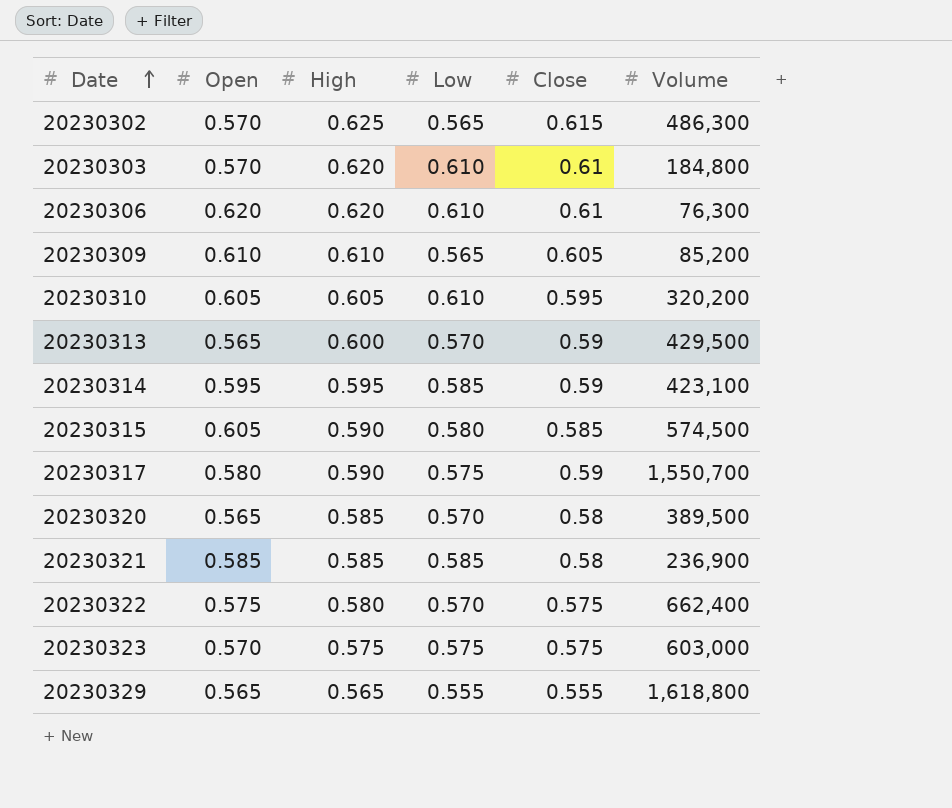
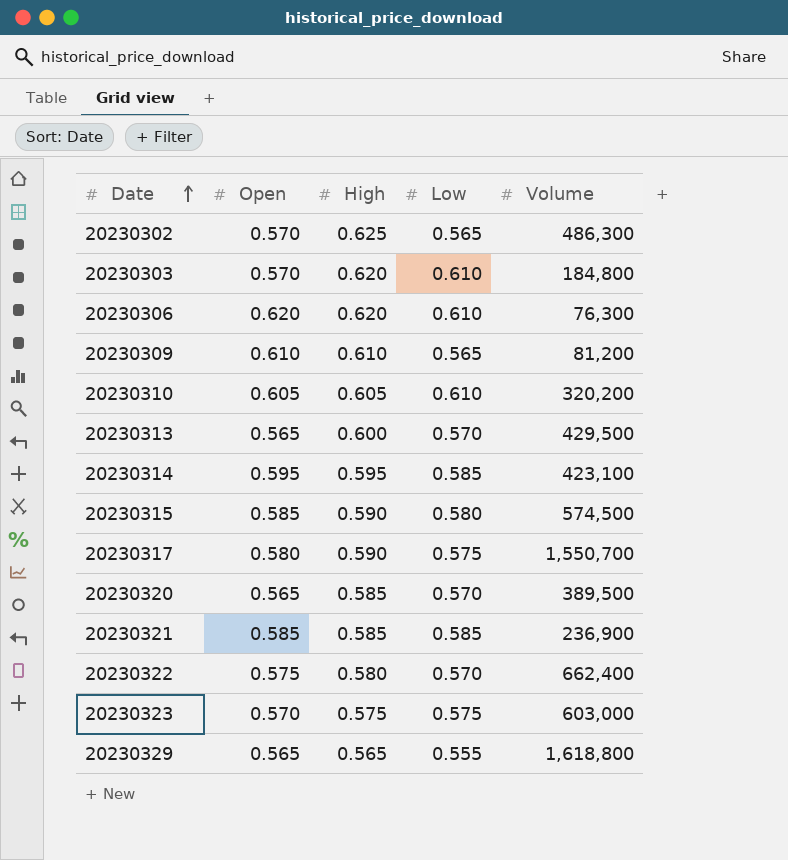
column Close | position: 5 -> none
20230309 | Volume: 85,200 -> 81,200
20230315 | Open: 0.605 -> 0.585

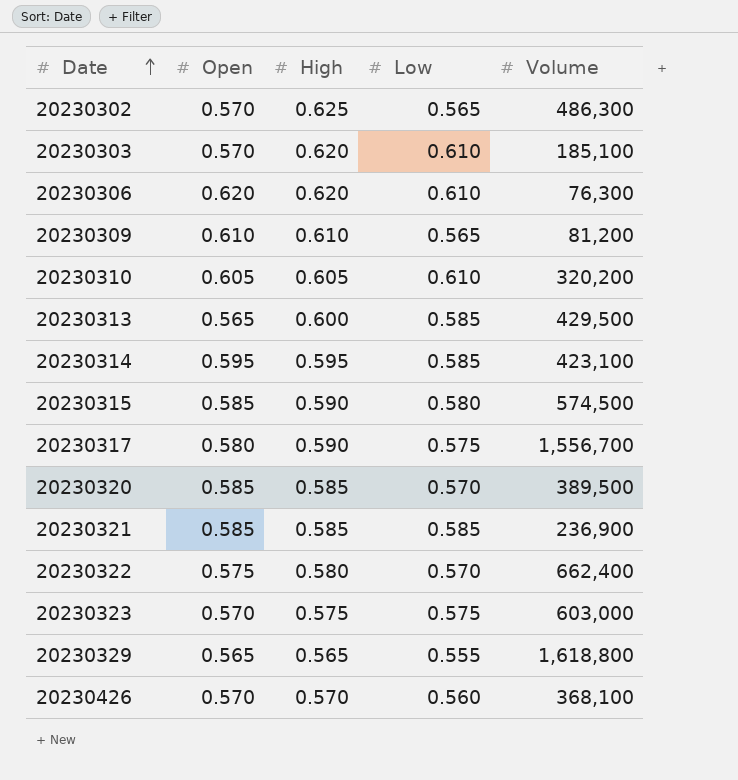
20230303 | Volume: 184,800 -> 185,100
20230313 | Low: 0.570 -> 0.585
20230317 | Volume: 1,550,700 -> 1,556,700
20230320 | Open: 0.565 -> 0.585
row 20230426: none -> 0.570 | 0.570 | 0.560 | 368,100

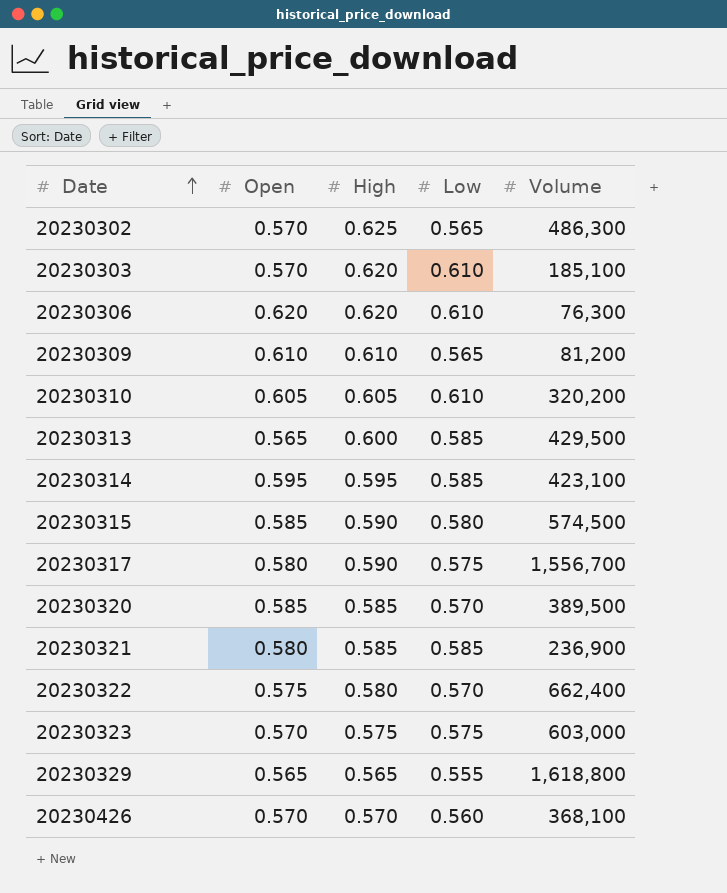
20230321 | Open: 0.585 -> 0.580

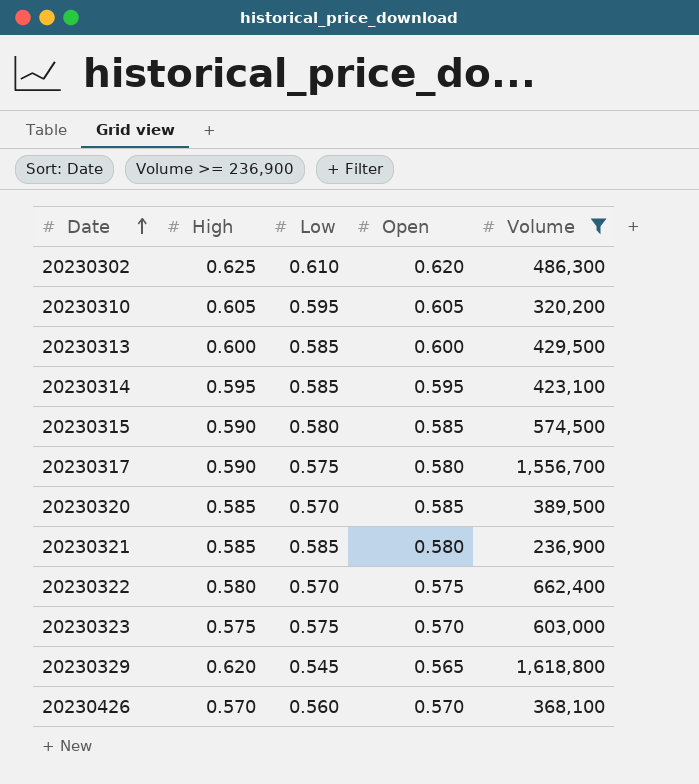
filter: none -> Volume >= 236,900
column Open | position: 2 -> 4
20230302 | Low: 0.565 -> 0.610
20230302 | Open: 0.570 -> 0.620
20230310 | Low: 0.610 -> 0.595
20230313 | Open: 0.565 -> 0.600
20230329 | High: 0.565 -> 0.620
20230329 | Low: 0.555 -> 0.545

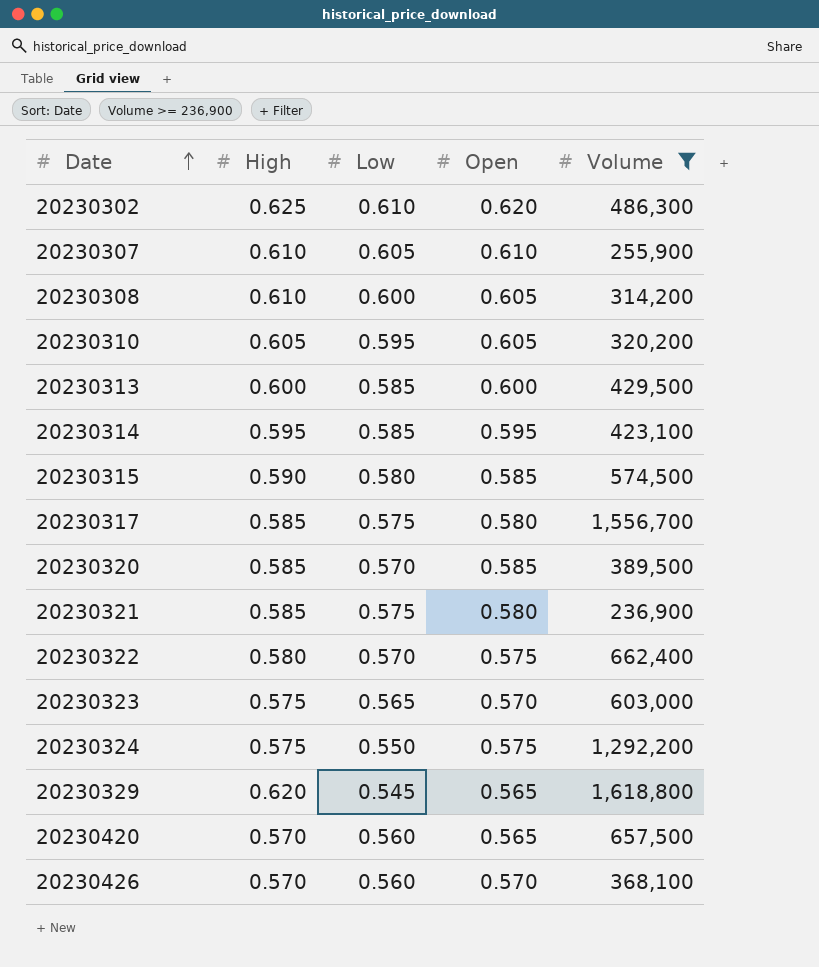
row 20230307: none -> 0.610 | 0.605 | 0.610 | 255,900
row 20230308: none -> 0.610 | 0.600 | 0.605 | 314,200
20230317 | High: 0.590 -> 0.585
20230321 | Low: 0.585 -> 0.575
20230323 | Low: 0.575 -> 0.565
row 20230324: none -> 0.575 | 0.550 | 0.575 | 1,292,200
row 20230420: none -> 0.570 | 0.560 | 0.565 | 657,500

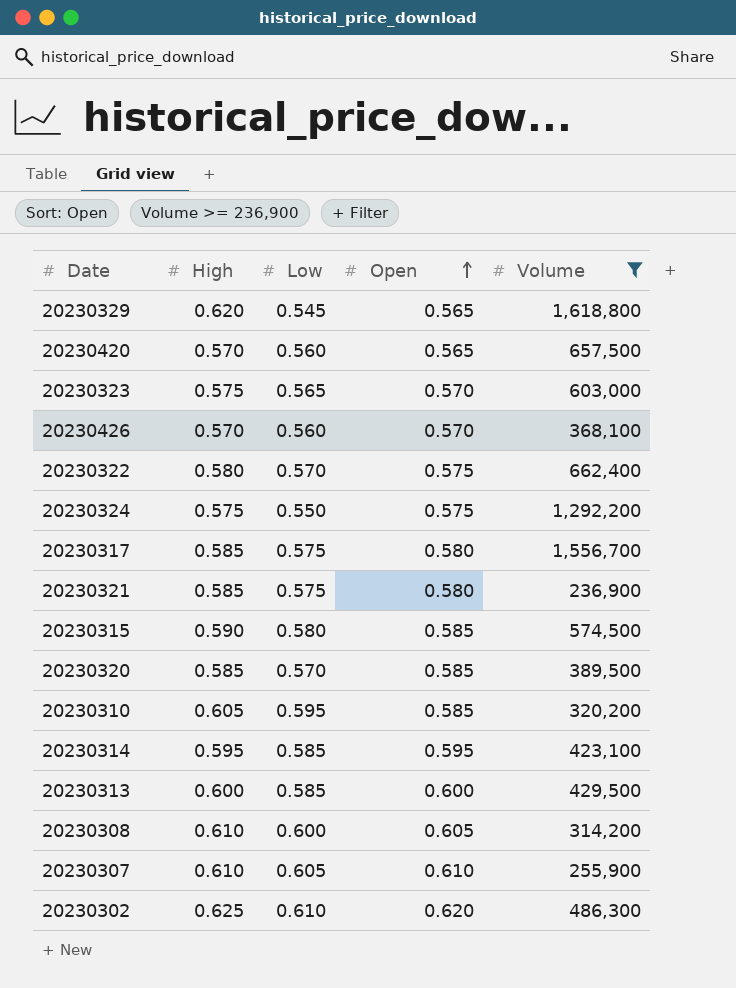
row order: Date ascending -> Open ascending
20230310 | Open: 0.605 -> 0.585

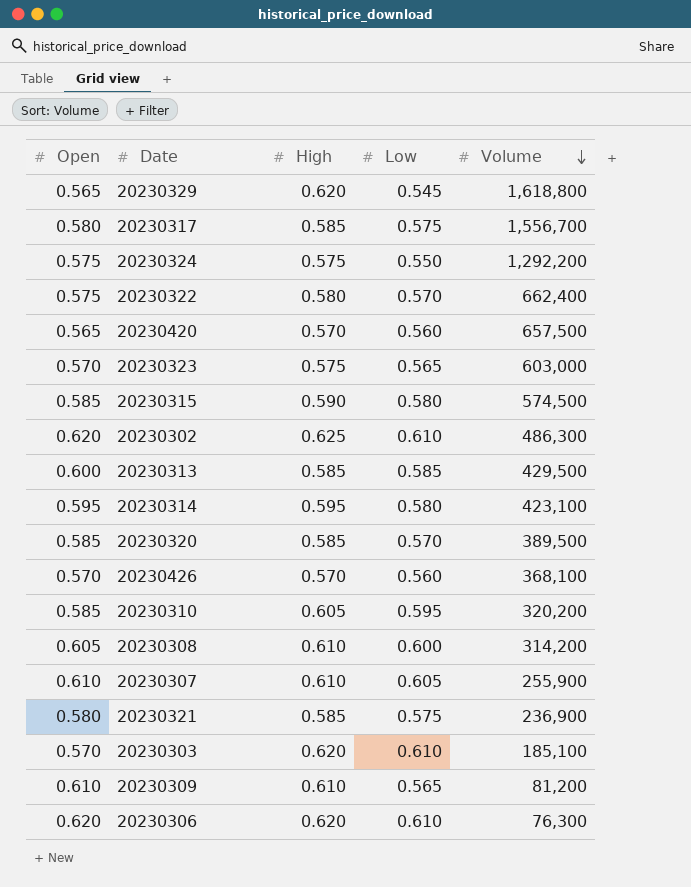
filter: Volume >= 236,900 -> none
row order: Open ascending -> Volume descending
column Open | position: 4 -> 1
20230313 | High: 0.600 -> 0.585
20230314 | Low: 0.585 -> 0.580

